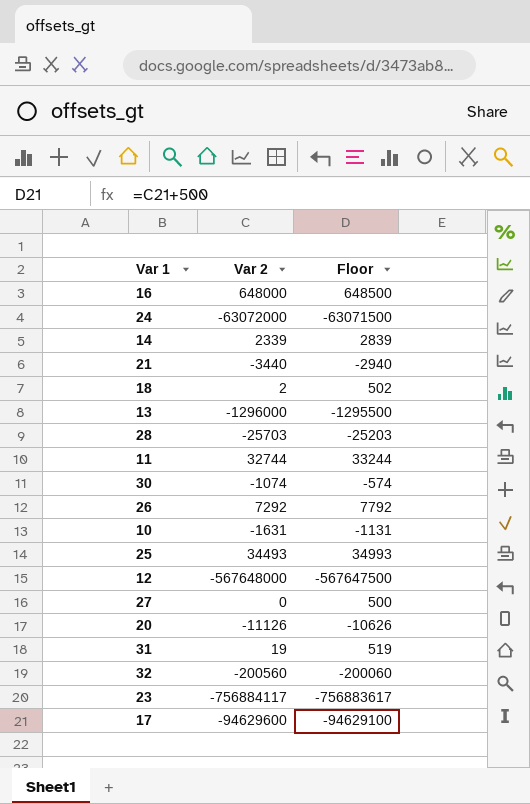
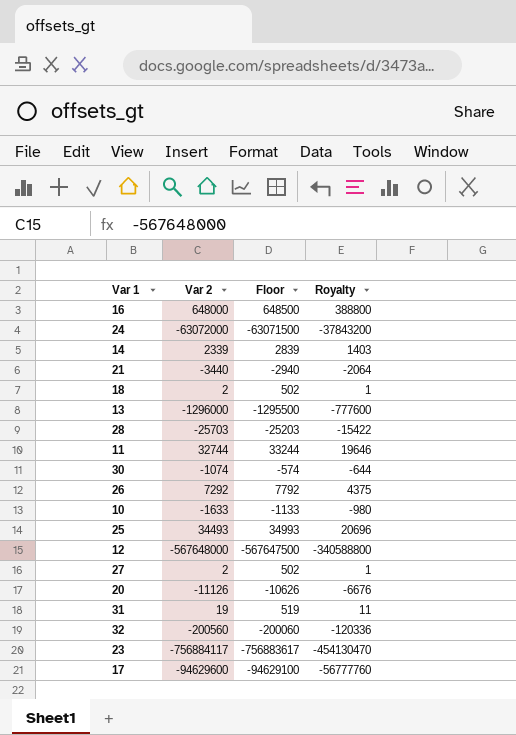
column Royalty | formula: none -> [Var 2] * 0.6
10 | Var 2: -1631 -> -1633
10 | Floor: -1131 -> -1133
27 | Var 2: 0 -> 2
27 | Floor: 500 -> 502

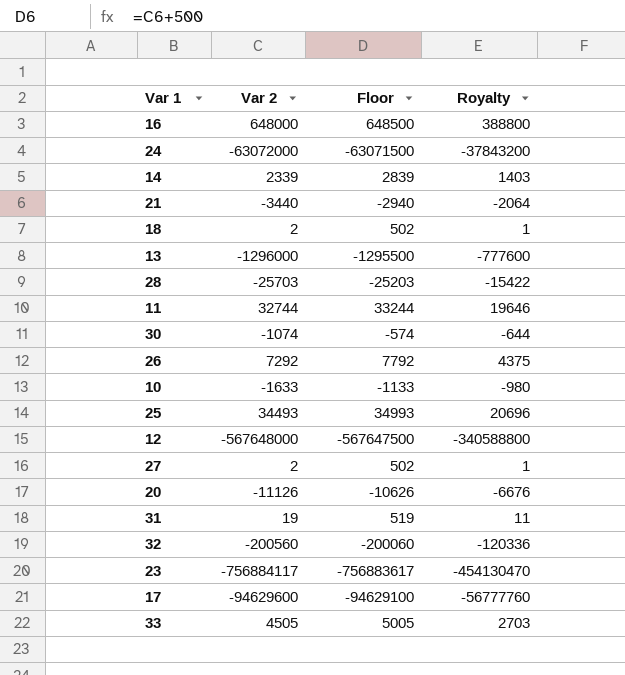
row 33: none -> 4505 | 5005 | 2703

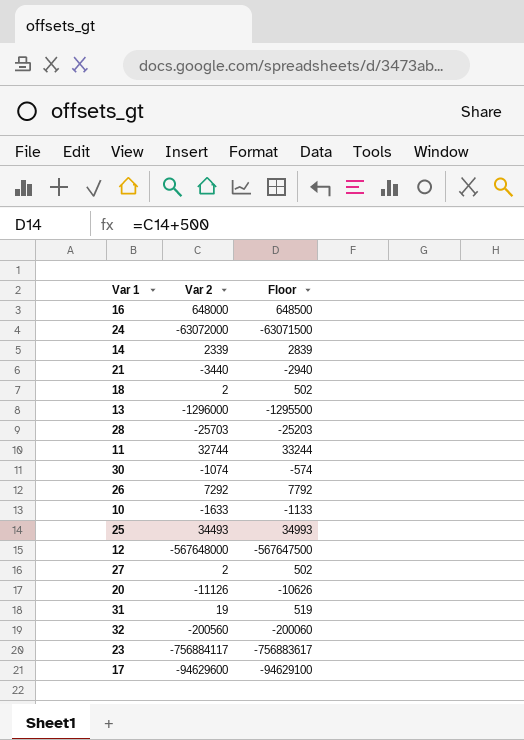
column Royalty | formula: [Var 2] * 0.6 -> none
row 33: 4505 | 5005 | 2703 -> none

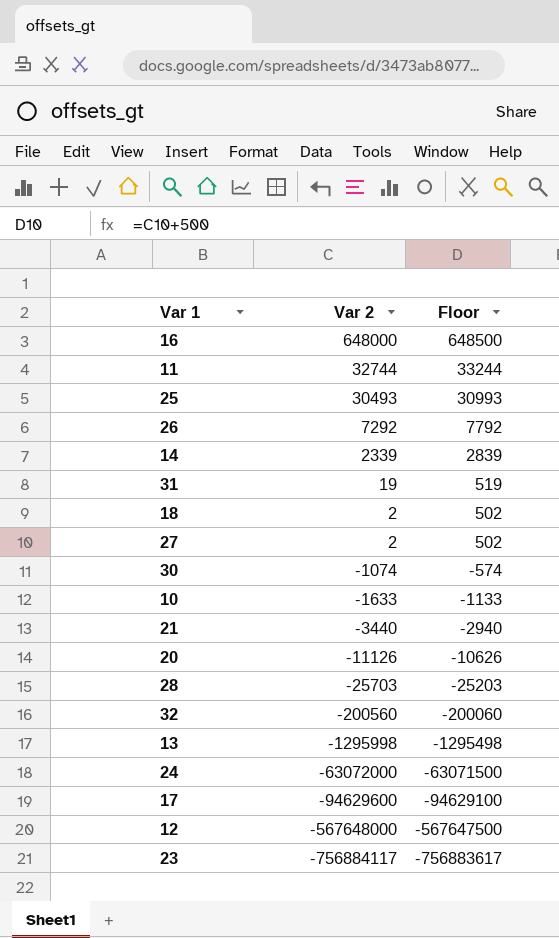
row order: none -> Var 2 descending
25 | Var 2: 34493 -> 30493
25 | Floor: 34993 -> 30993
13 | Var 2: -1296000 -> -1295998
13 | Floor: -1295500 -> -1295498

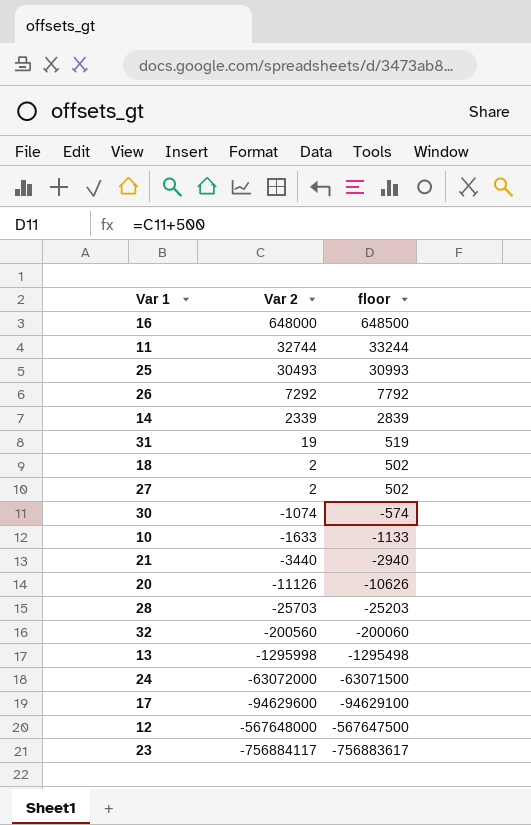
column name: Floor -> floor

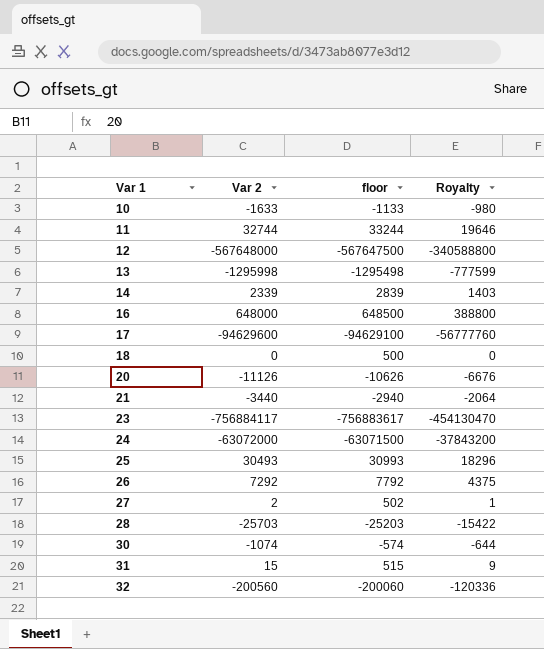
row order: Var 2 descending -> Var 1 ascending
column Royalty | formula: none -> [Var 2] * 0.6
18 | Var 2: 2 -> 0
18 | floor: 502 -> 500
31 | Var 2: 19 -> 15
31 | floor: 519 -> 515

